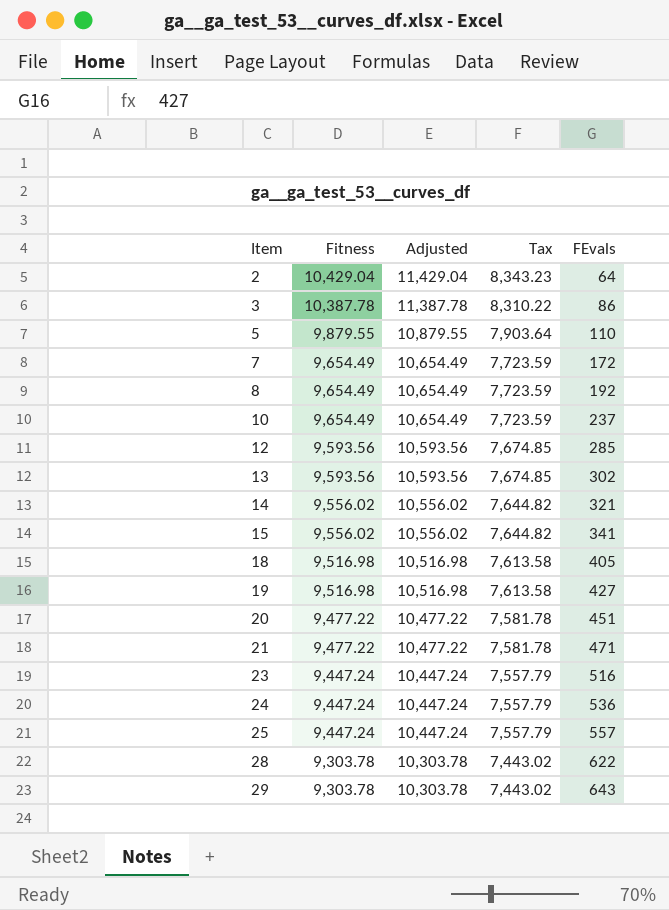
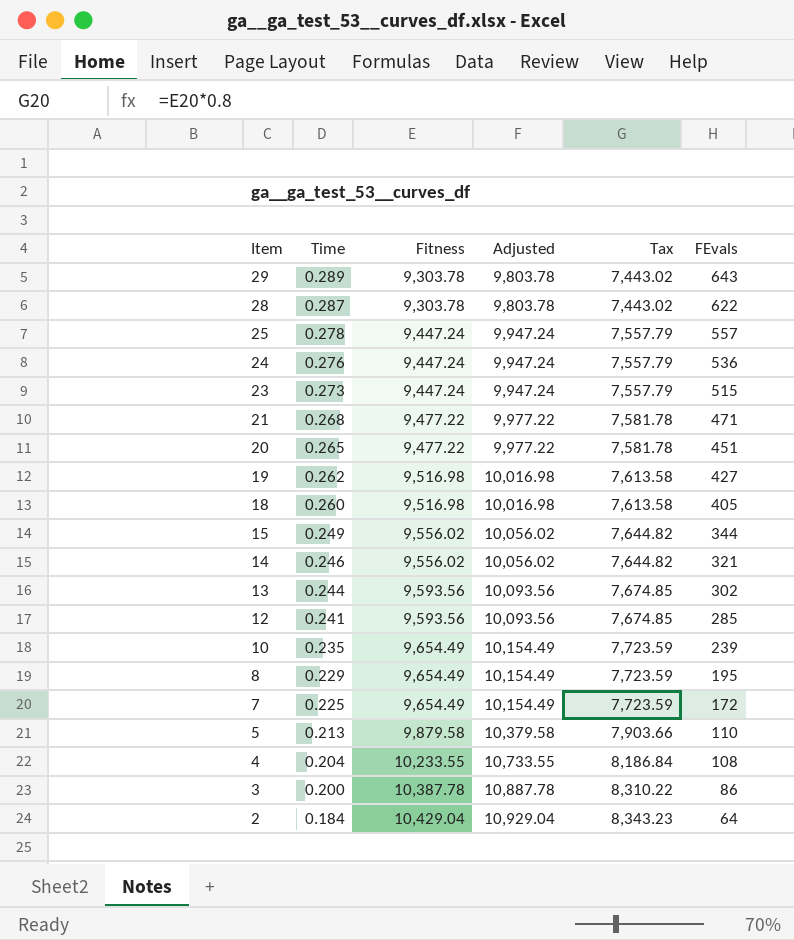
row order: Item ascending -> Item descending
column Time | position: none -> 2
column Adjusted | formula: [Fitness] + 1000 -> [Fitness] + 500
23 | FEvals: 516 -> 515
15 | FEvals: 341 -> 344
10 | FEvals: 237 -> 239
8 | FEvals: 192 -> 195
5 | Fitness: 9,879.55 -> 9,879.58
5 | Tax: 7,903.64 -> 7,903.66
row 4: none -> 0.204 | 10,233.55 | 10,733.55 | 8,186.84 | 108

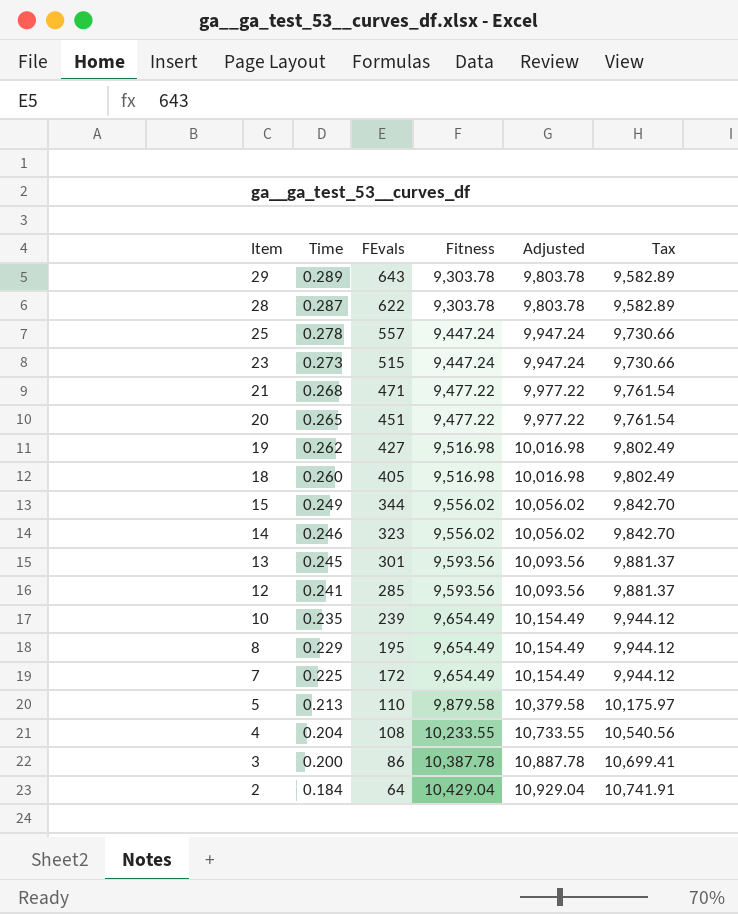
column FEvals | position: 6 -> 3
column Tax | formula: [Fitness] * 0.8 -> [Fitness] * 1.03
row 24: 0.276 | 9,447.24 | 9,947.24 | 7,557.79 | 536 -> none
14 | FEvals: 321 -> 323
13 | Time: 0.244 -> 0.245
13 | FEvals: 302 -> 301

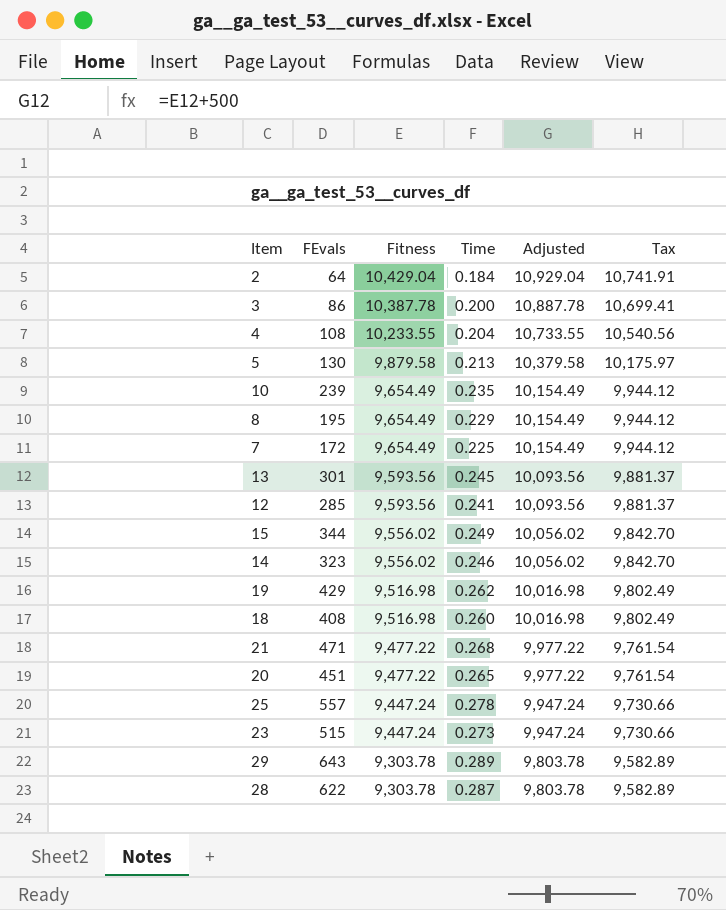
row order: Item descending -> Fitness descending
column Time | position: 2 -> 4
5 | FEvals: 110 -> 130
19 | FEvals: 427 -> 429
18 | FEvals: 405 -> 408

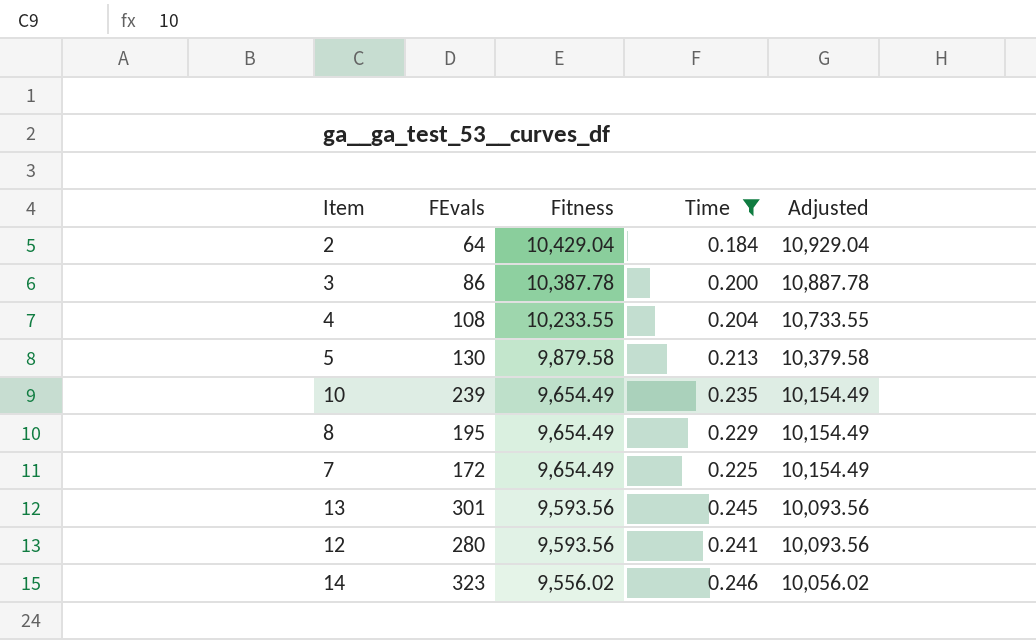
filter: none -> Time <= 0.246
column Tax | formula: [Fitness] * 1.03 -> none
12 | FEvals: 285 -> 280

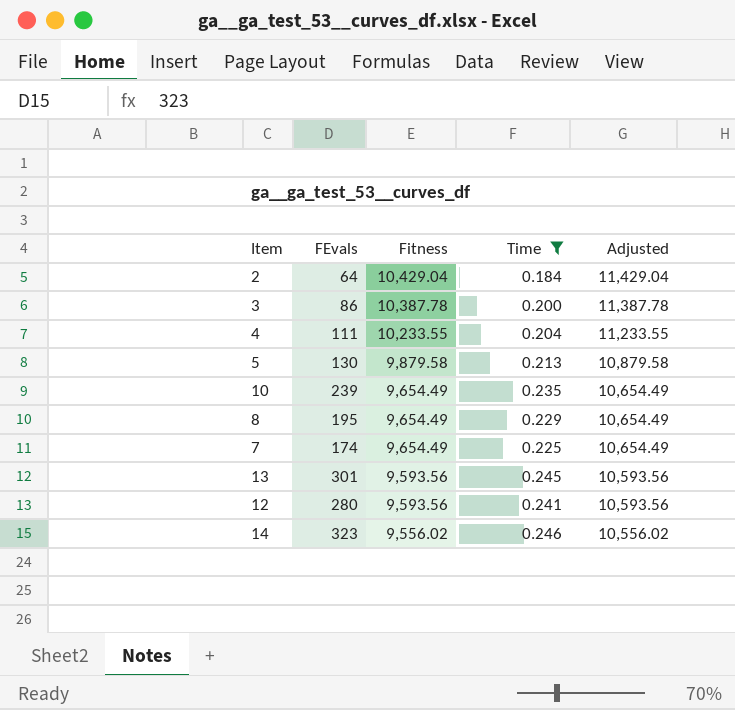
column Adjusted | formula: [Fitness] + 500 -> [Fitness] + 1000
4 | FEvals: 108 -> 111
7 | FEvals: 172 -> 174

